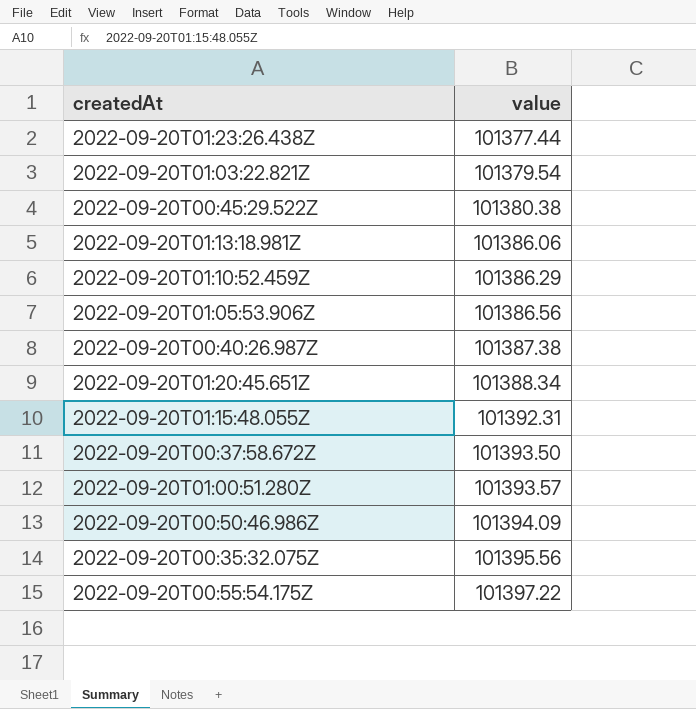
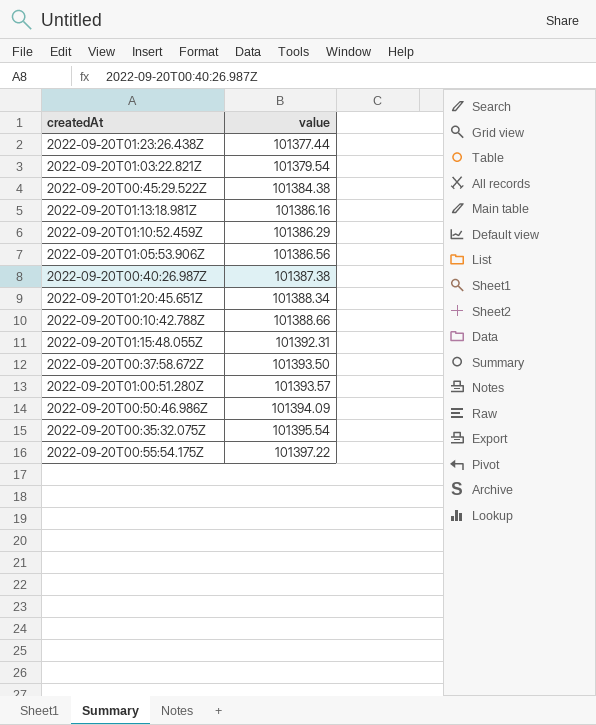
2022-09-20T00:45:29.522Z | value: 101380.38 -> 101384.38
2022-09-20T01:13:18.981Z | value: 101386.06 -> 101386.16
row 2022-09-20T00:10:42.788Z: none -> 101388.66
2022-09-20T00:35:32.075Z | value: 101395.56 -> 101395.54

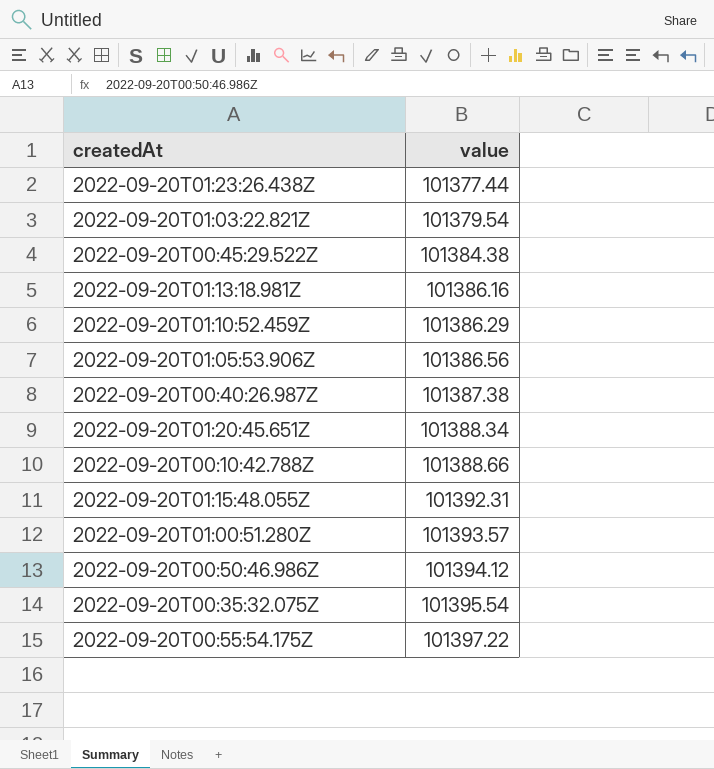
row 2022-09-20T00:37:58.672Z: 101393.50 -> none
2022-09-20T00:50:46.986Z | value: 101394.09 -> 101394.12

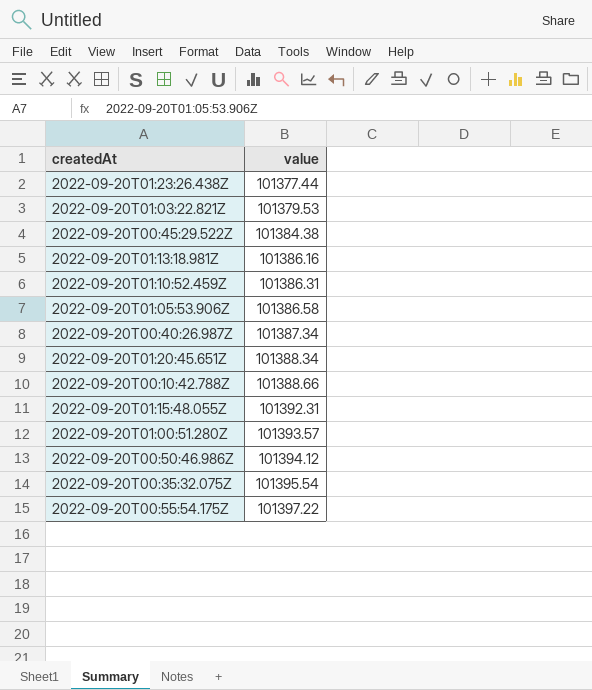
2022-09-20T01:03:22.821Z | value: 101379.54 -> 101379.53
2022-09-20T01:10:52.459Z | value: 101386.29 -> 101386.31
2022-09-20T01:05:53.906Z | value: 101386.56 -> 101386.58
2022-09-20T00:40:26.987Z | value: 101387.38 -> 101387.34

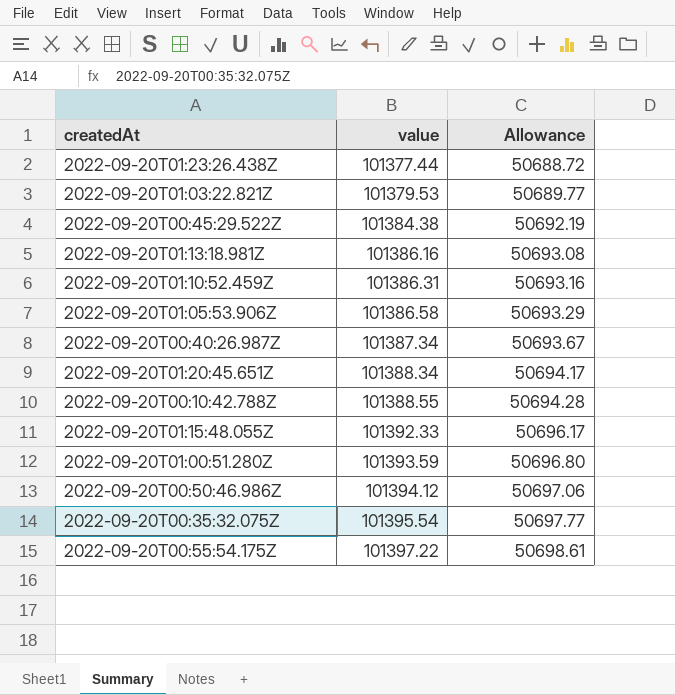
column Allowance | formula: none -> [value] * 0.5
2022-09-20T00:10:42.788Z | value: 101388.66 -> 101388.55
2022-09-20T01:15:48.055Z | value: 101392.31 -> 101392.33
2022-09-20T01:00:51.280Z | value: 101393.57 -> 101393.59

